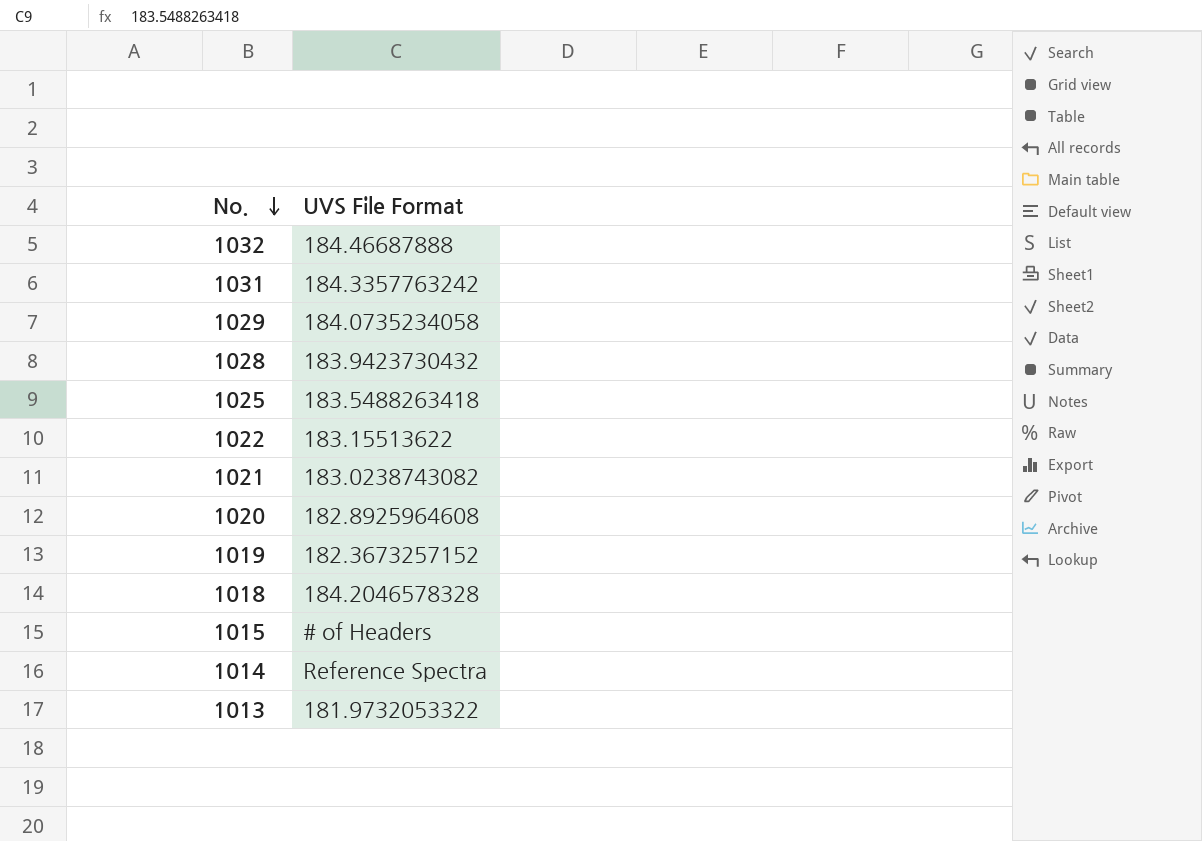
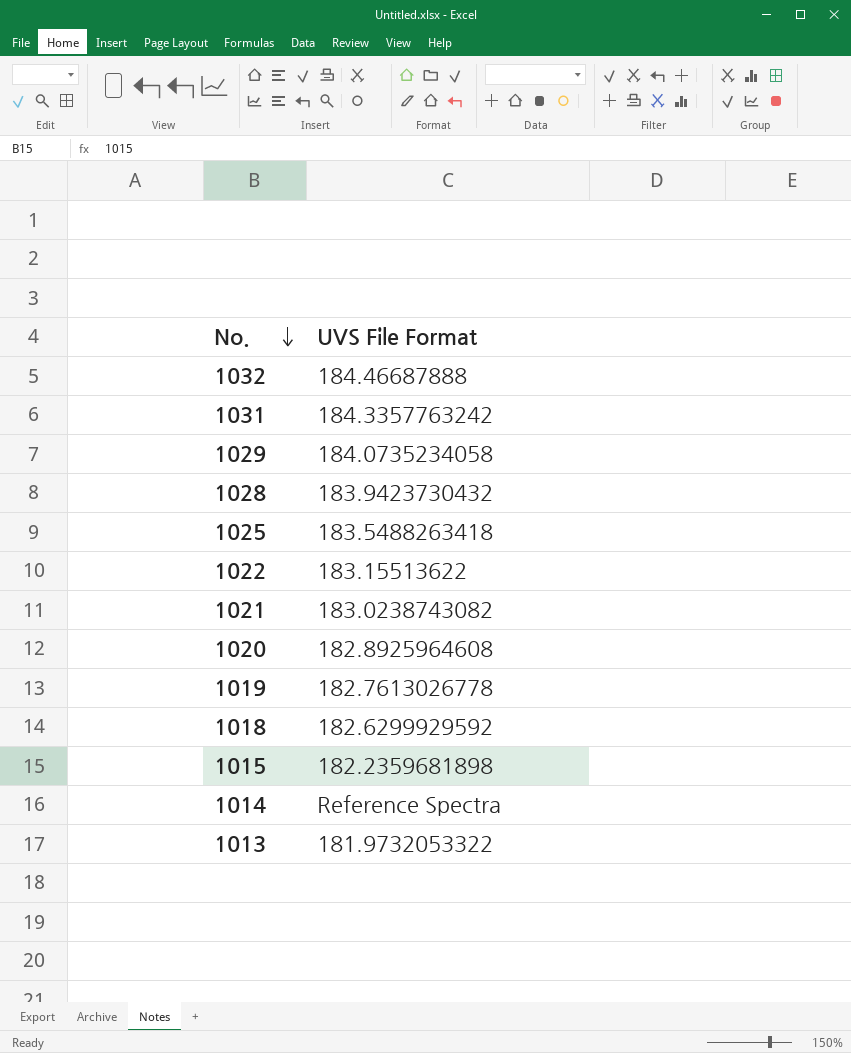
1019 | UVS File Format: 182.3673257152 -> 182.7613026778
1018 | UVS File Format: 184.2046578328 -> 182.6299929592
1015 | UVS File Format: # of Headers -> 182.2359681898

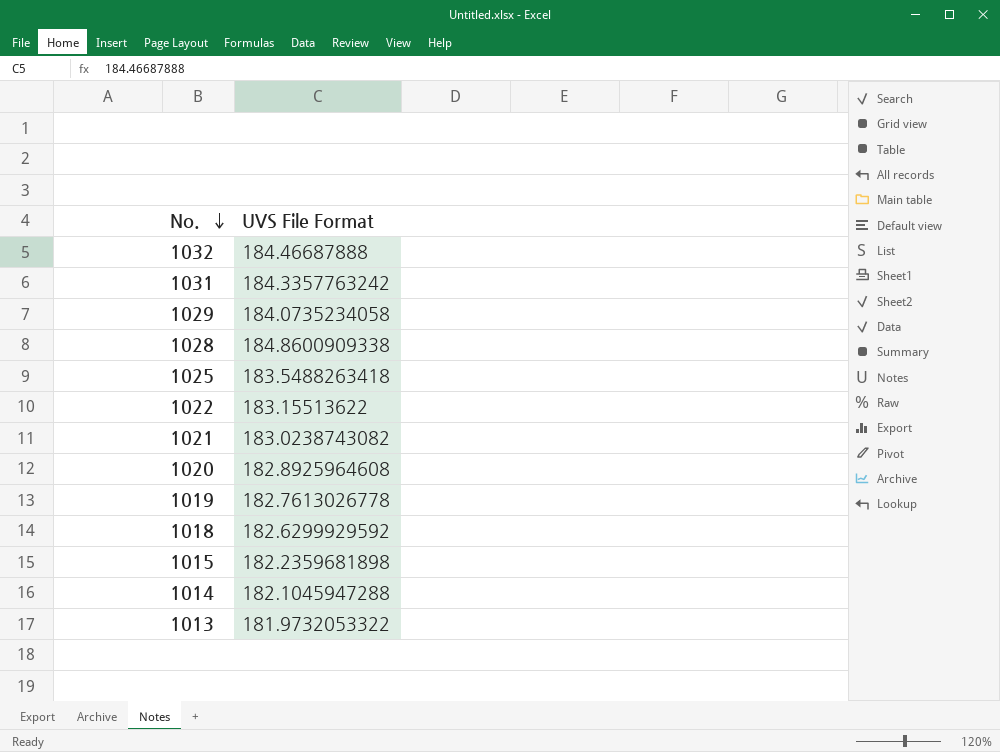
1028 | UVS File Format: 183.9423730432 -> 184.8600909338
1014 | UVS File Format: Reference Spectra -> 182.1045947288

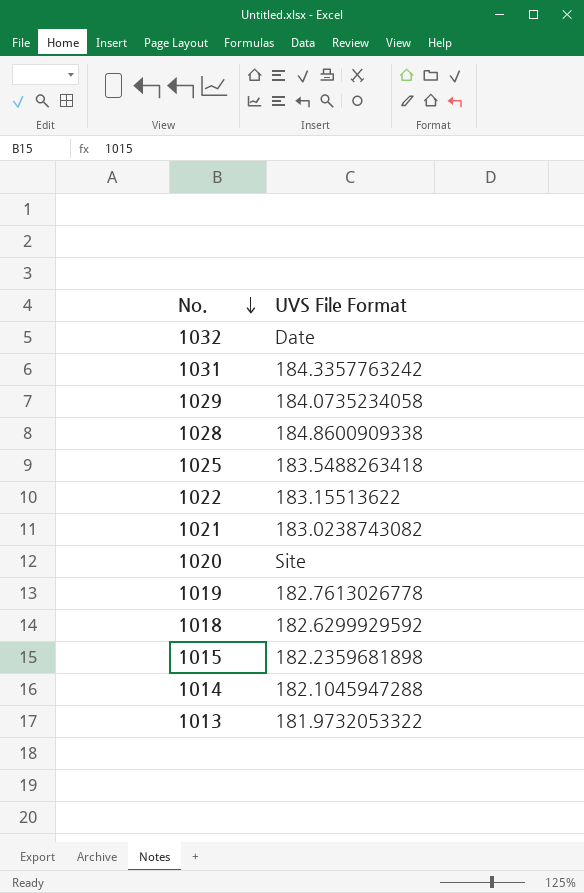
1032 | UVS File Format: 184.46687888 -> Date
1020 | UVS File Format: 182.8925964608 -> Site

